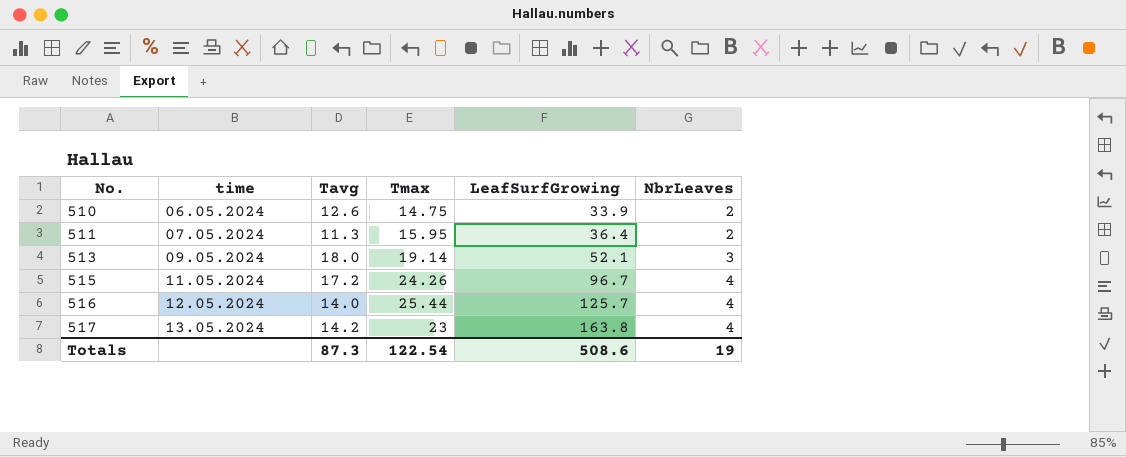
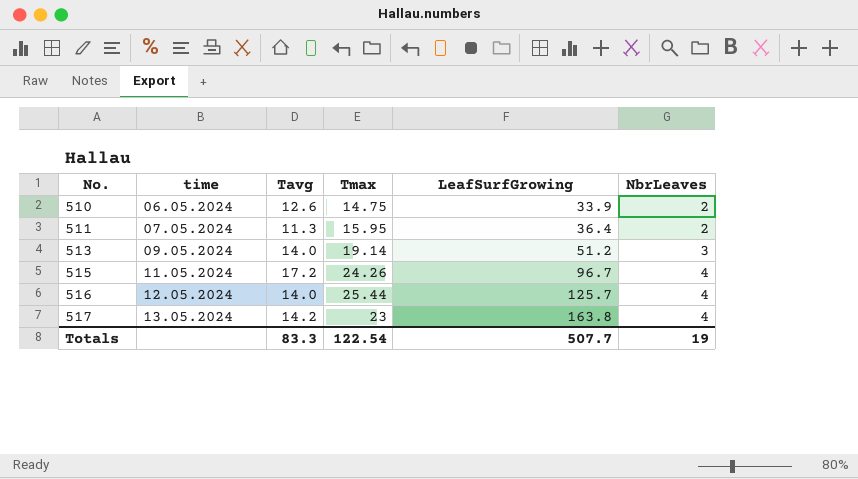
513 | Tavg: 18.0 -> 14.0
513 | LeafSurfGrowing: 52.1 -> 51.2
Totals | Tavg: 87.3 -> 83.3
Totals | LeafSurfGrowing: 508.6 -> 507.7

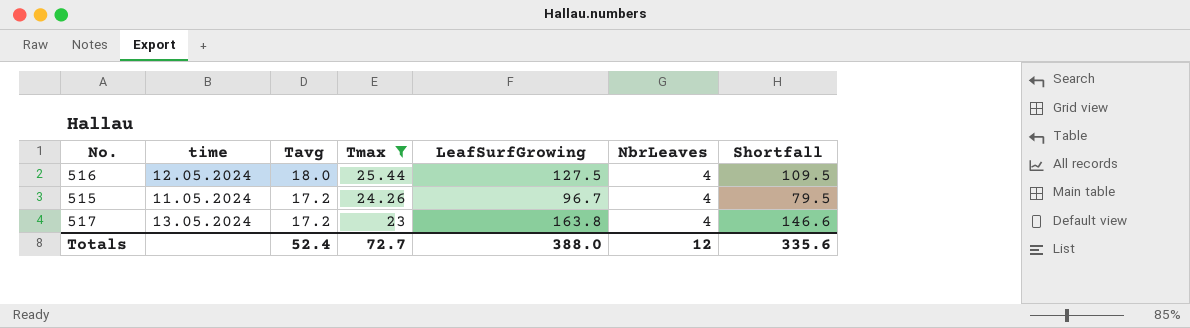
filter: none -> Tmax >= 23
row order: No. ascending -> Tavg descending
column Shortfall | formula: none -> [LeafSurfGrowing] - [Tavg]
516 | Tavg: 14.0 -> 18.0
516 | LeafSurfGrowing: 125.7 -> 127.5
517 | Tavg: 14.2 -> 17.2
Totals | Tavg: 83.3 -> 52.4
Totals | Tmax: 122.54 -> 72.7
Totals | LeafSurfGrowing: 507.7 -> 388.0
Totals | NbrLeaves: 19 -> 12

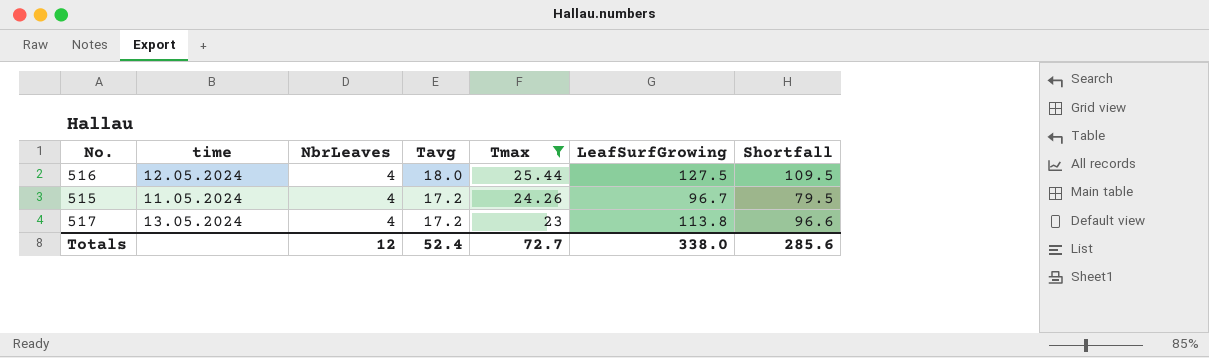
column NbrLeaves | position: 6 -> 3
517 | LeafSurfGrowing: 163.8 -> 113.8
517 | Shortfall: 146.6 -> 96.6
Totals | LeafSurfGrowing: 388.0 -> 338.0
Totals | Shortfall: 335.6 -> 285.6

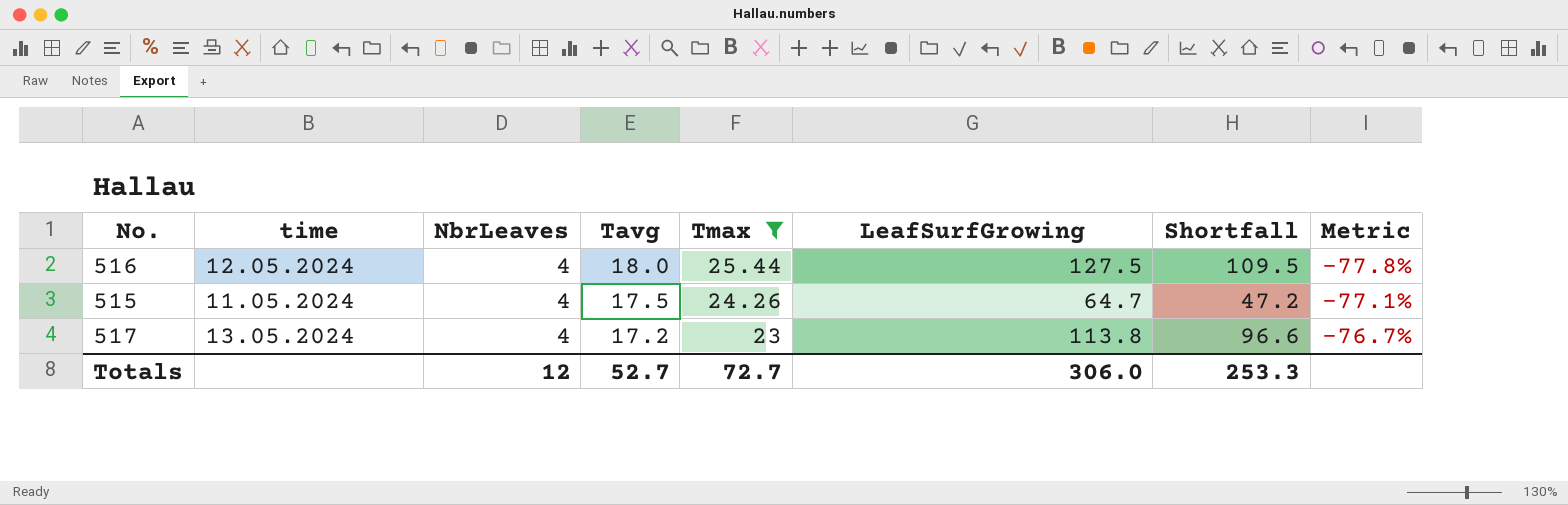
column Metric | formula: none -> ([NbrLeaves] - [Tavg]) / [Tavg]
515 | Tavg: 17.2 -> 17.5
515 | LeafSurfGrowing: 96.7 -> 64.7
515 | Shortfall: 79.5 -> 47.2
Totals | Tavg: 52.4 -> 52.7
Totals | LeafSurfGrowing: 338.0 -> 306.0
Totals | Shortfall: 285.6 -> 253.3

